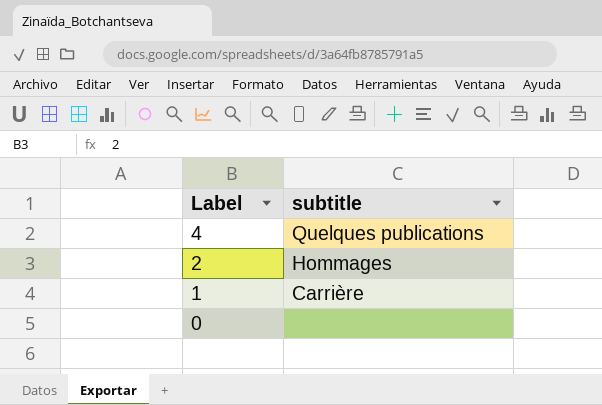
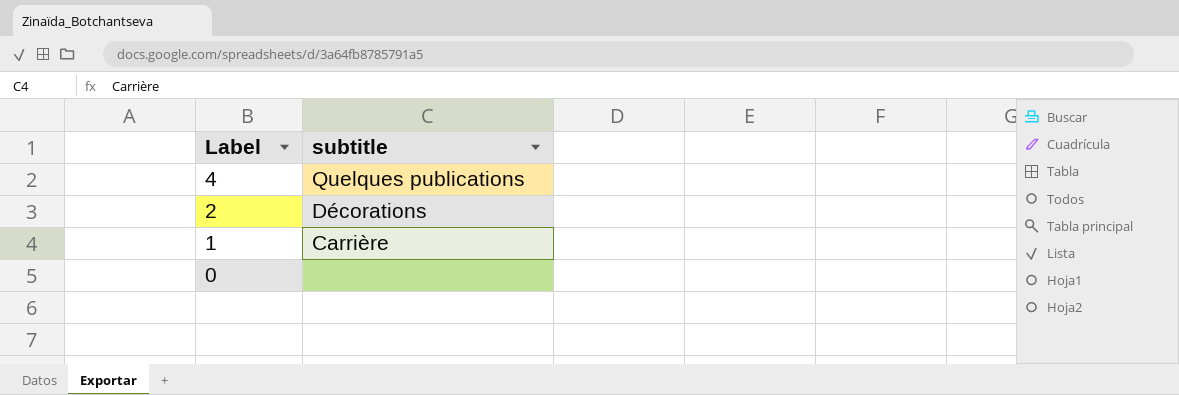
2 | subtitle: Hommages -> Décorations

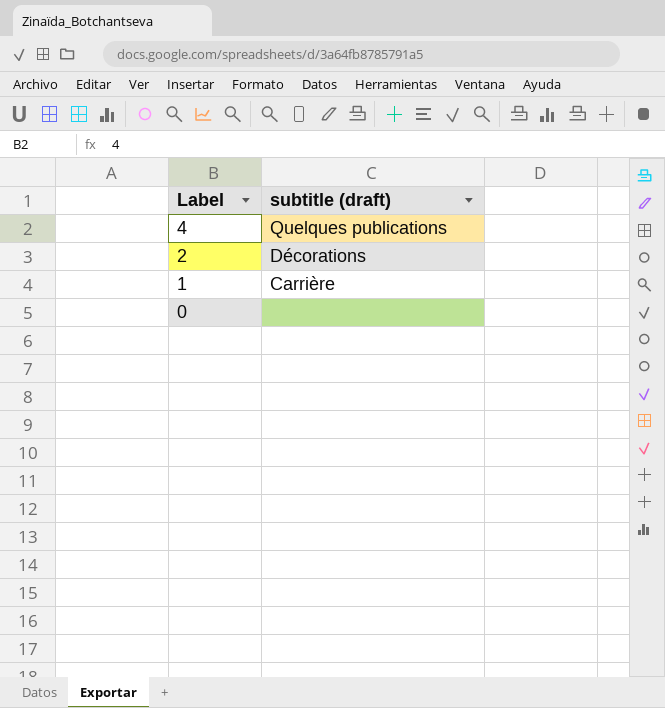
column name: subtitle -> subtitle (draft)

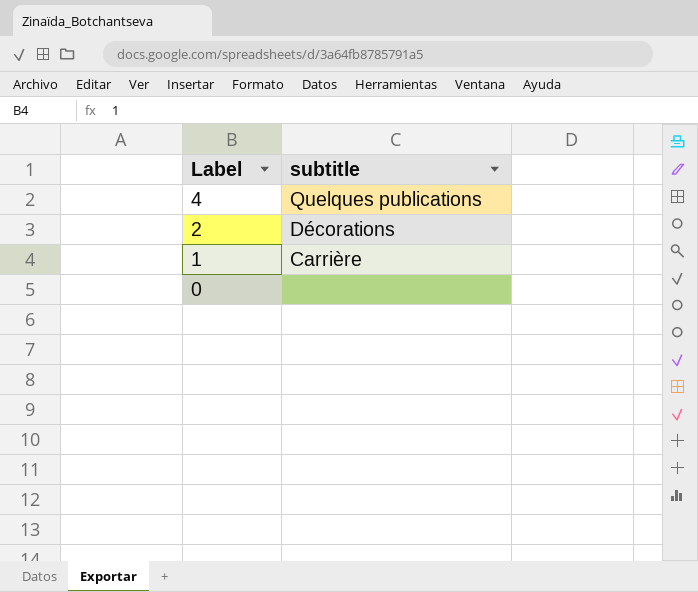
column name: subtitle (draft) -> subtitle

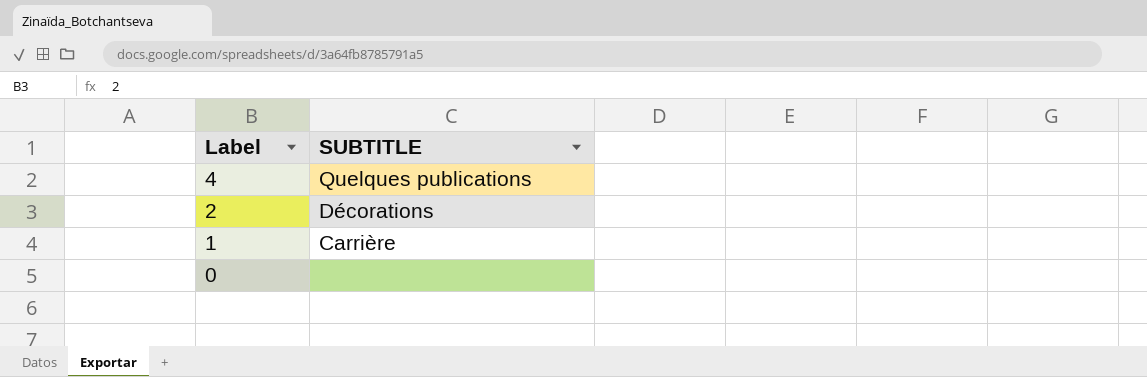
column name: subtitle -> SUBTITLE

